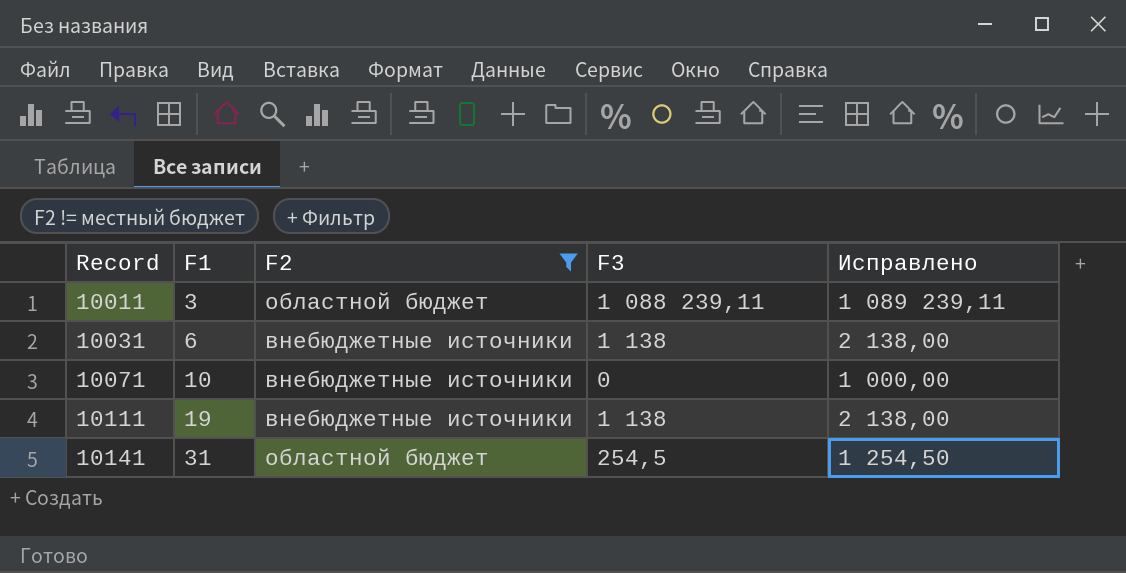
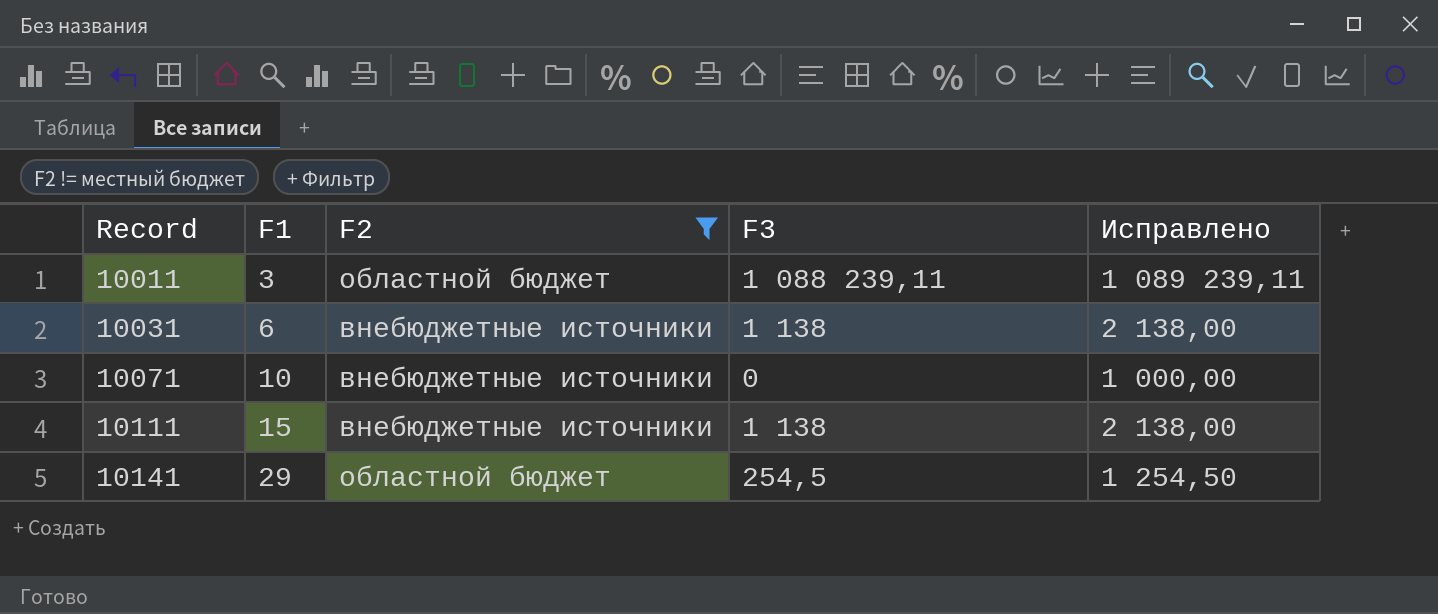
10111 | F1: 19 -> 15
10141 | F1: 31 -> 29

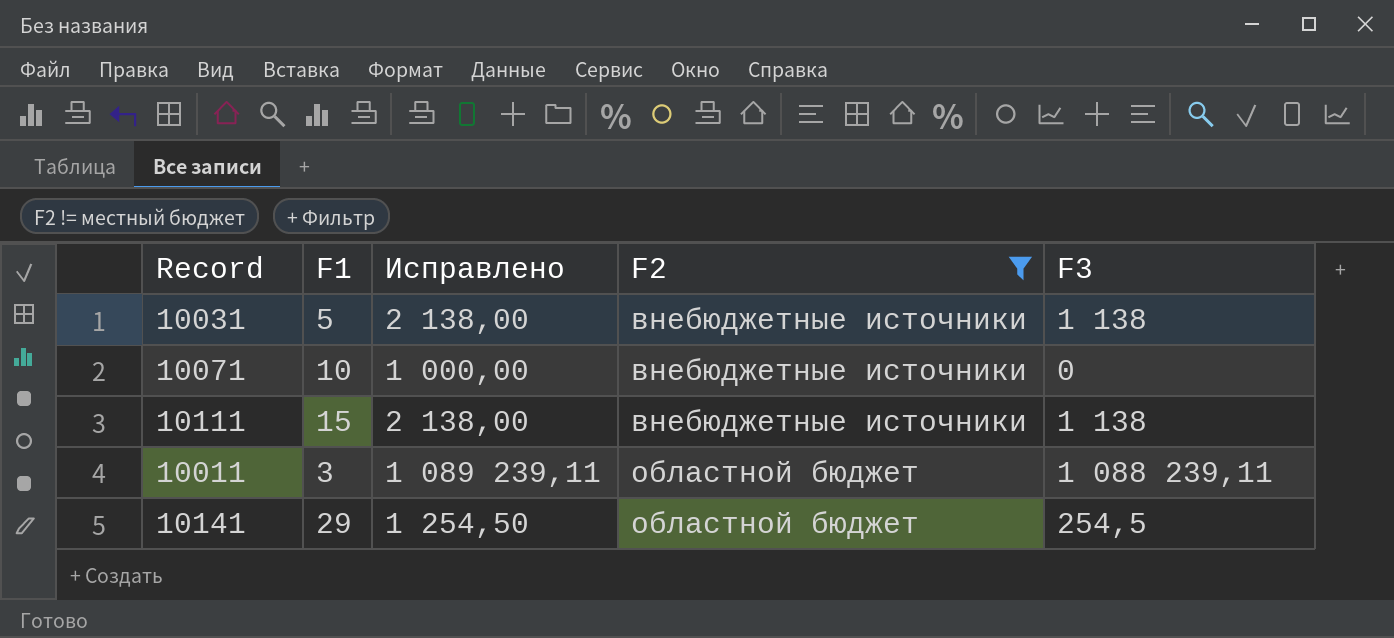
row order: Record ascending -> F2 ascending
column Исправлено | position: 5 -> 3
10031 | F1: 6 -> 5

